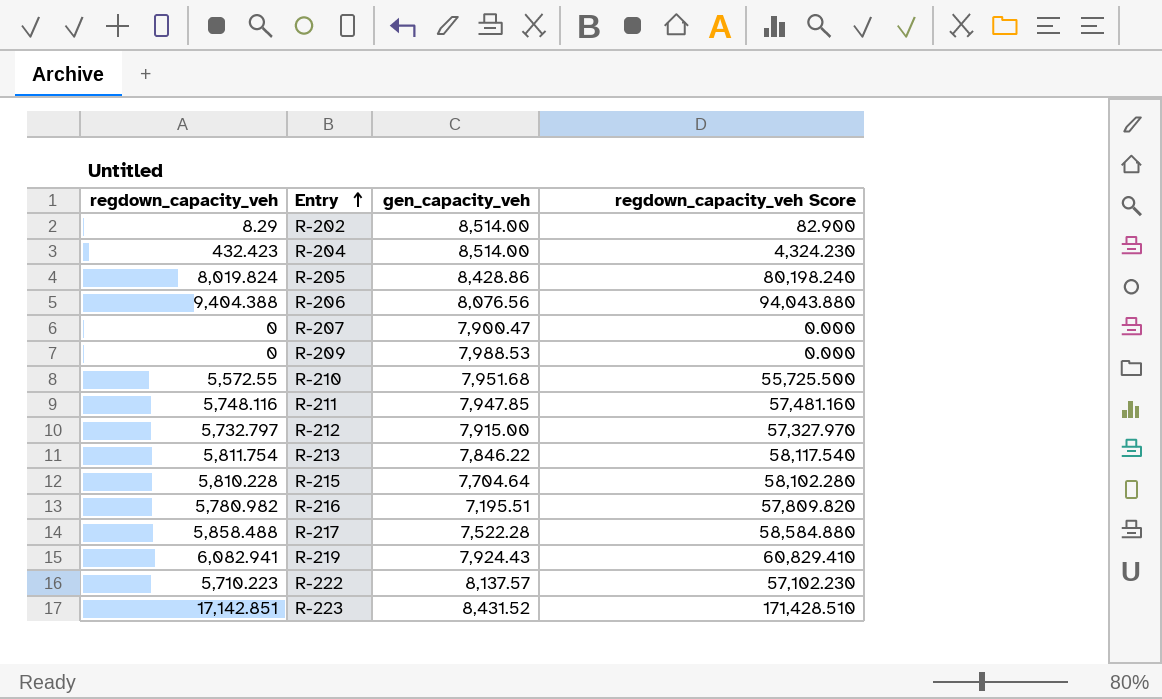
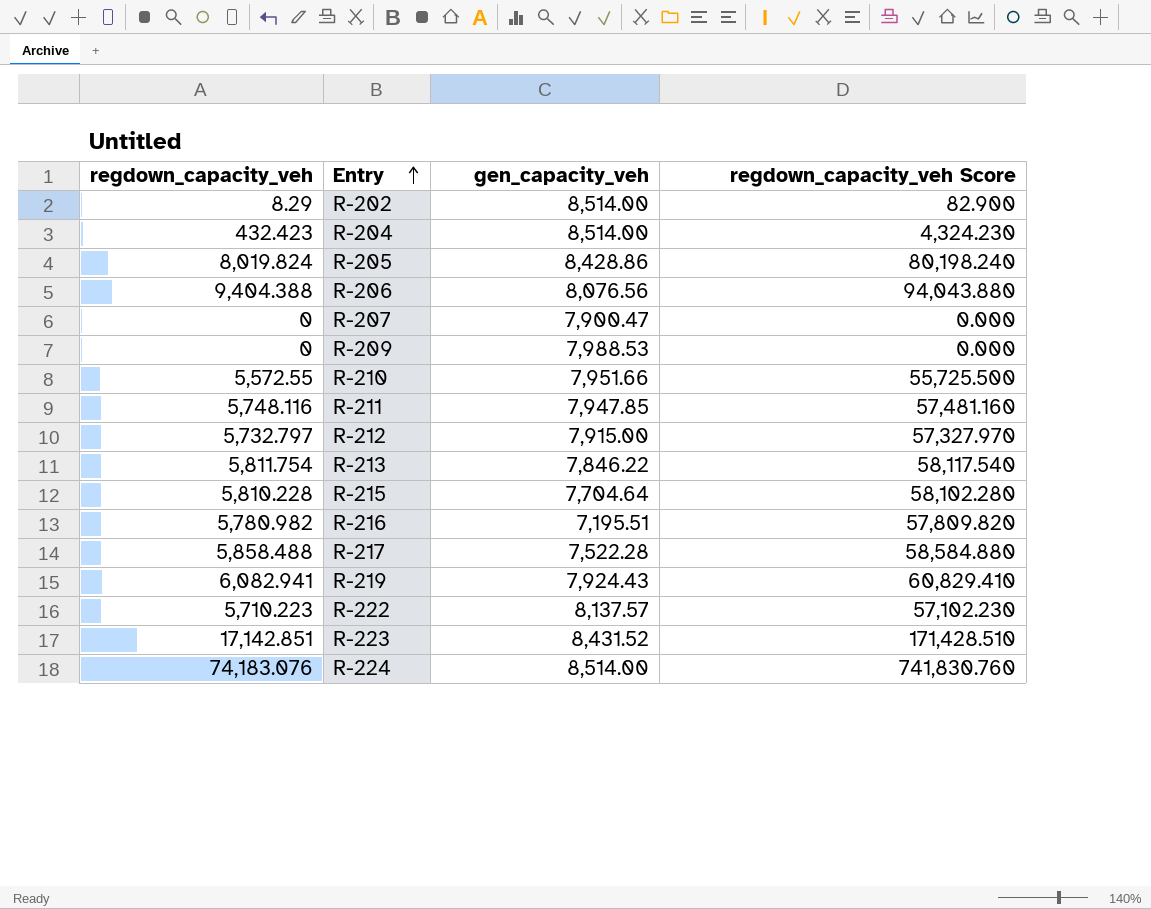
R-210 | gen_capacity_veh: 7,951.68 -> 7,951.66
row R-224: none -> 74,183.076 | 8,514.00 | 741,830.760

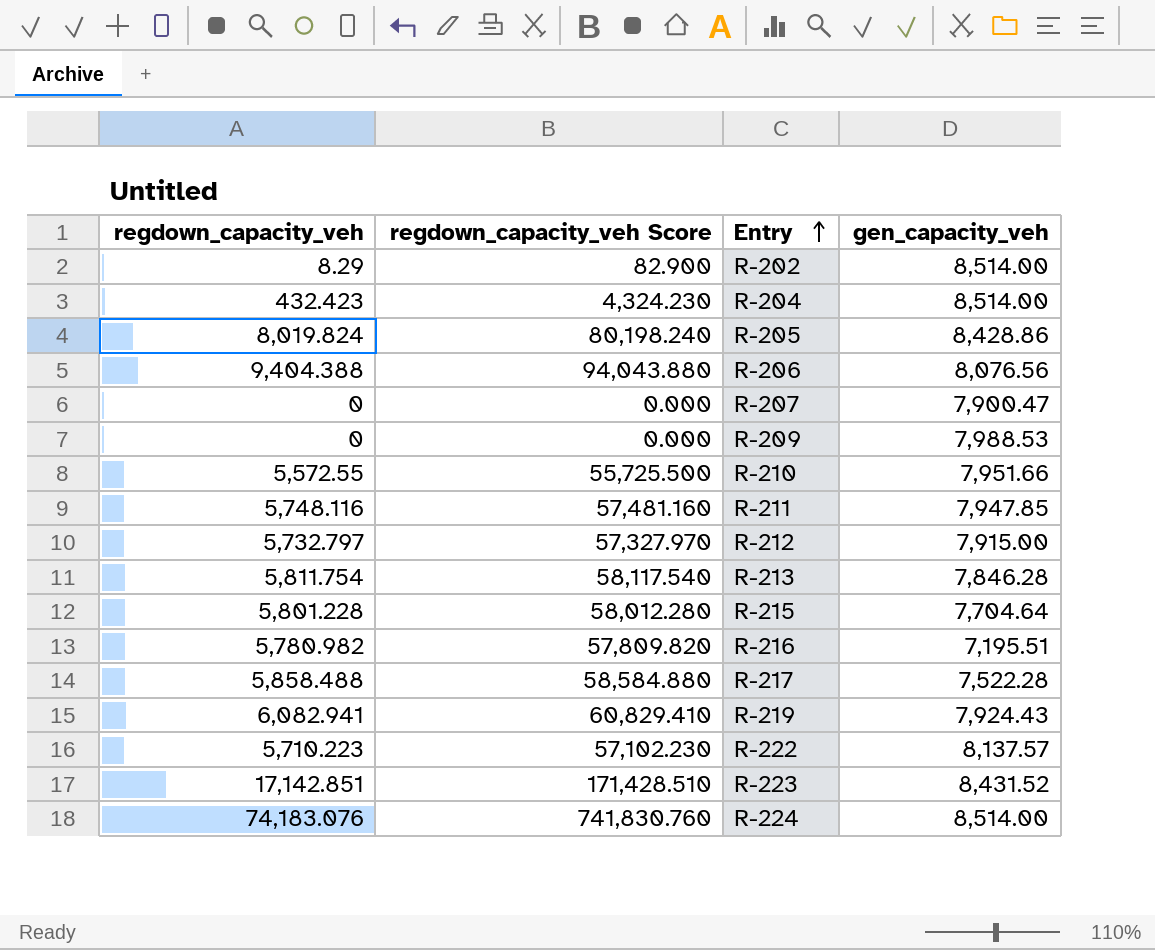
column regdown_capacity_veh Score | position: 4 -> 2
R-213 | gen_capacity_veh: 7,846.22 -> 7,846.28
R-215 | regdown_capacity_veh: 5,810.228 -> 5,801.228
R-215 | regdown_capacity_veh Score: 58,102.280 -> 58,012.280

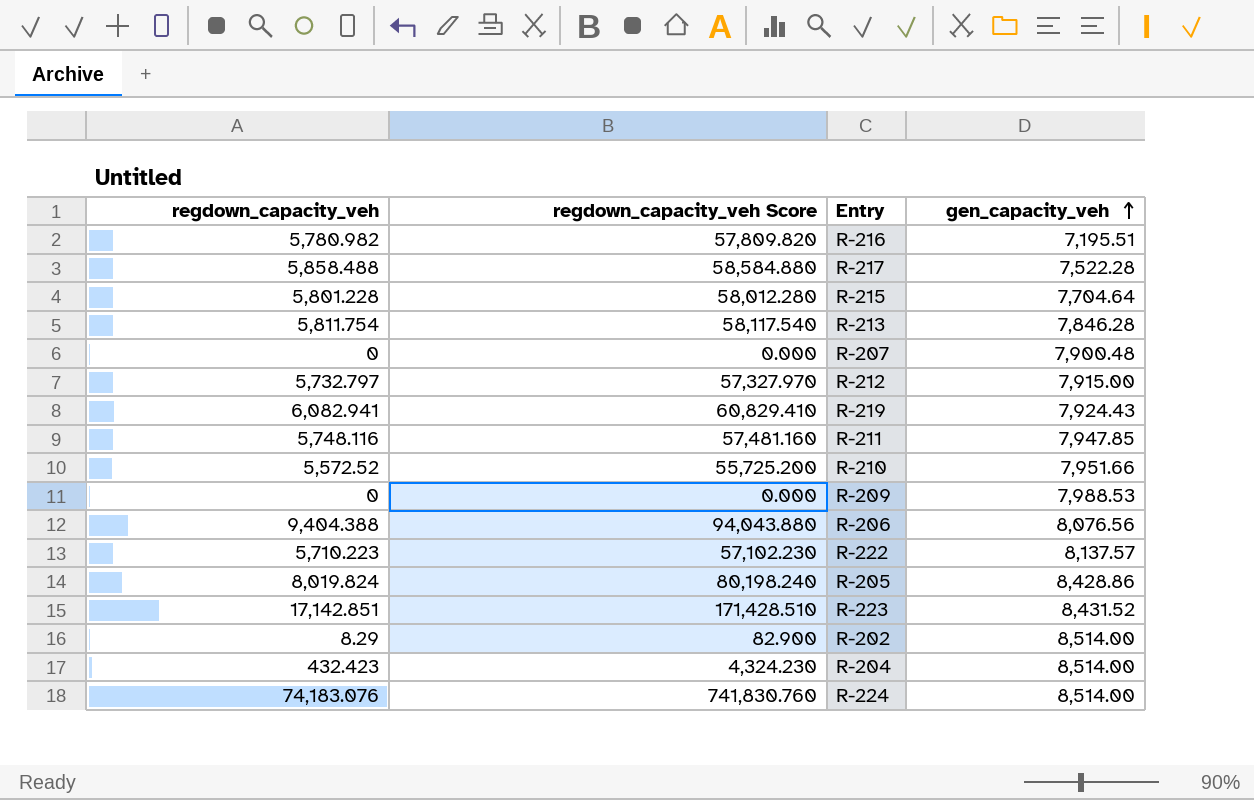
row order: Entry ascending -> gen_capacity_veh ascending
R-207 | gen_capacity_veh: 7,900.47 -> 7,900.48
R-210 | regdown_capacity_veh: 5,572.55 -> 5,572.52
R-210 | regdown_capacity_veh Score: 55,725.500 -> 55,725.200

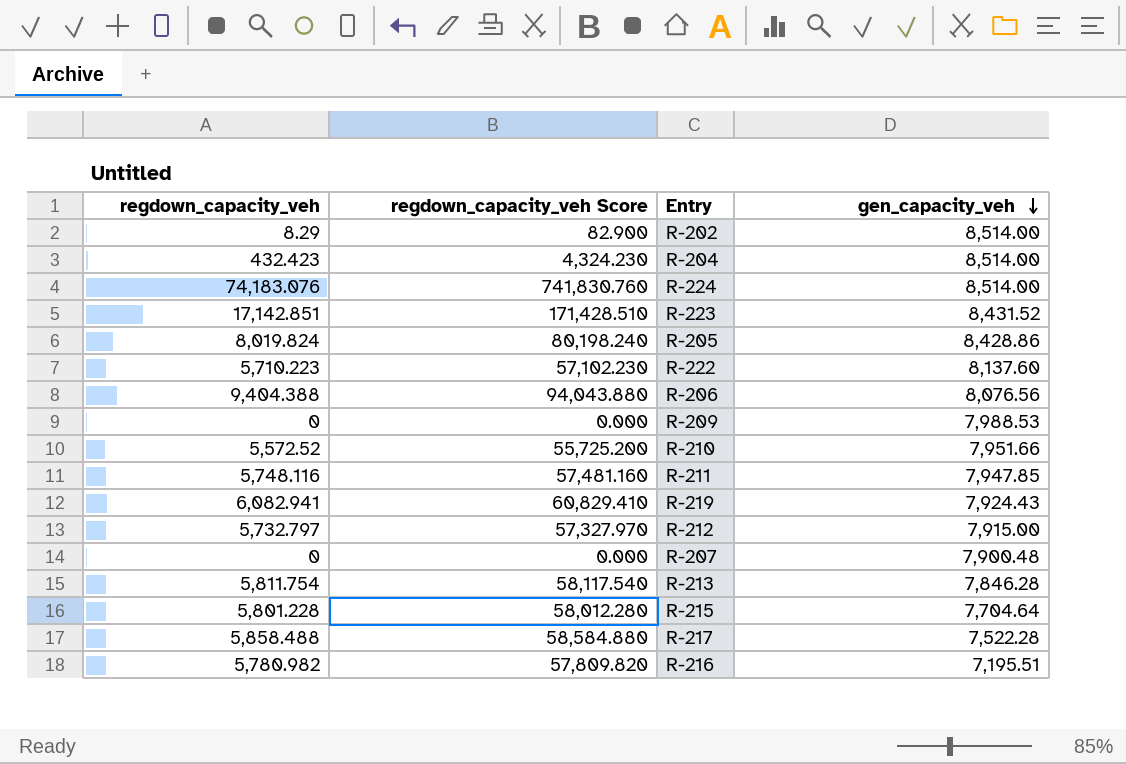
row order: gen_capacity_veh ascending -> gen_capacity_veh descending
R-222 | gen_capacity_veh: 8,137.57 -> 8,137.60

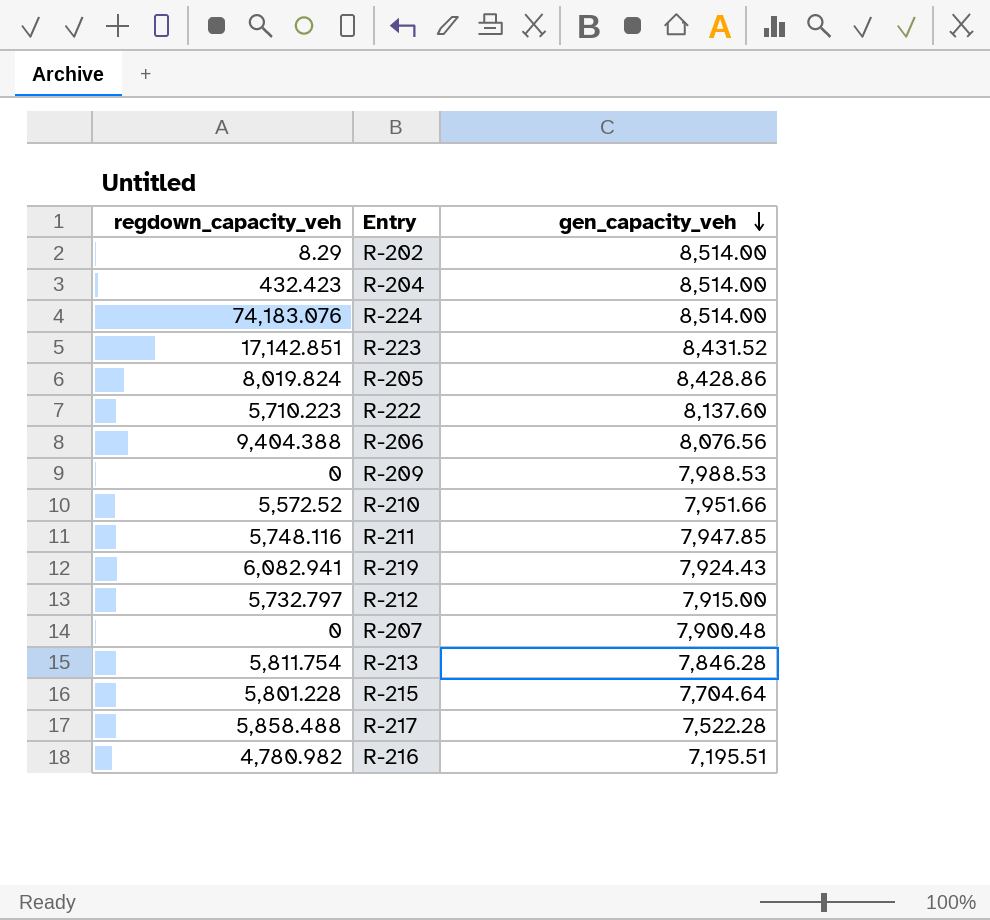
column regdown_capacity_veh Score | formula: [regdown_capacity_veh] * 10 -> none
R-216 | regdown_capacity_veh: 5,780.982 -> 4,780.982

